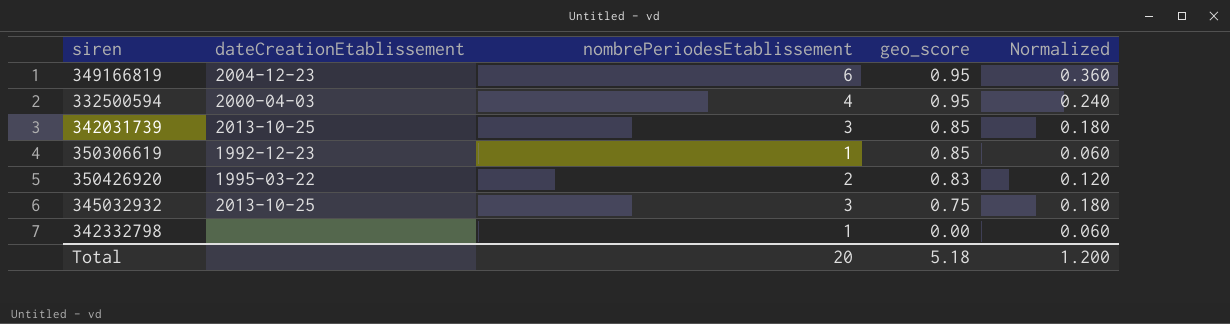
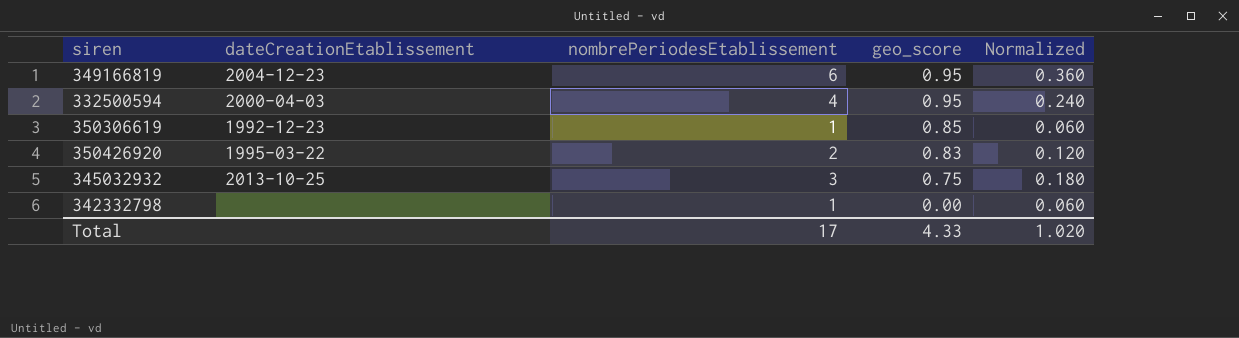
row 342031739: 2013-10-25 | 3 | 0.85 | 0.180 -> none
Total | nombrePeriodesEtablissement: 20 -> 17
Total | geo_score: 5.18 -> 4.33
Total | Normalized: 1.200 -> 1.020

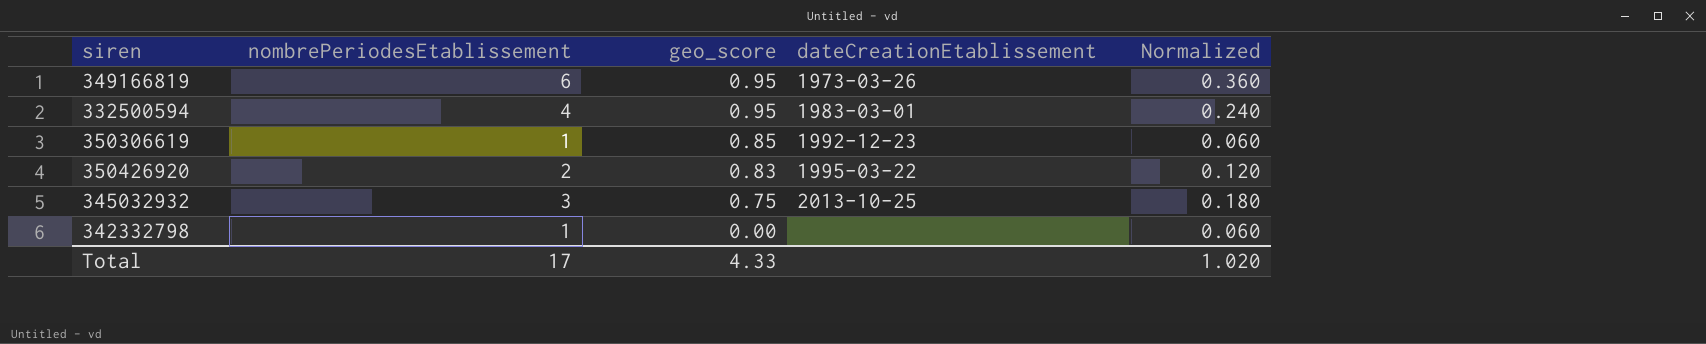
column dateCreationEtablissement | position: 2 -> 4
349166819 | dateCreationEtablissement: 2004-12-23 -> 1973-03-26
332500594 | dateCreationEtablissement: 2000-04-03 -> 1983-03-01

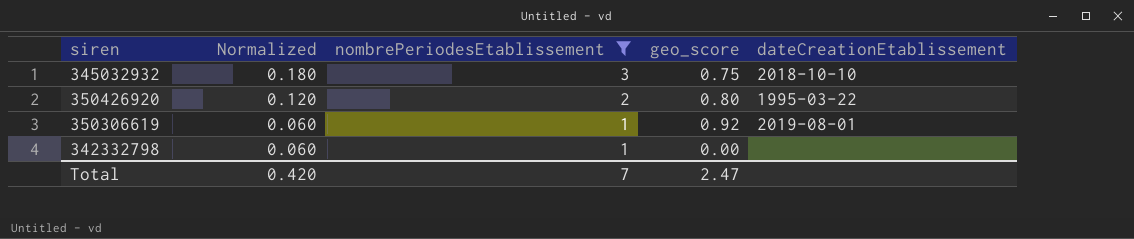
filter: none -> nombrePeriodesEtablissement <= 3
row order: geo_score descending -> Normalized descending
column Normalized | position: 5 -> 2
345032932 | dateCreationEtablissement: 2013-10-25 -> 2018-10-10
350426920 | geo_score: 0.83 -> 0.80
350306619 | geo_score: 0.85 -> 0.92
350306619 | dateCreationEtablissement: 1992-12-23 -> 2019-08-01
Total | Normalized: 1.020 -> 0.420
Total | nombrePeriodesEtablissement: 17 -> 7
Total | geo_score: 4.33 -> 2.47

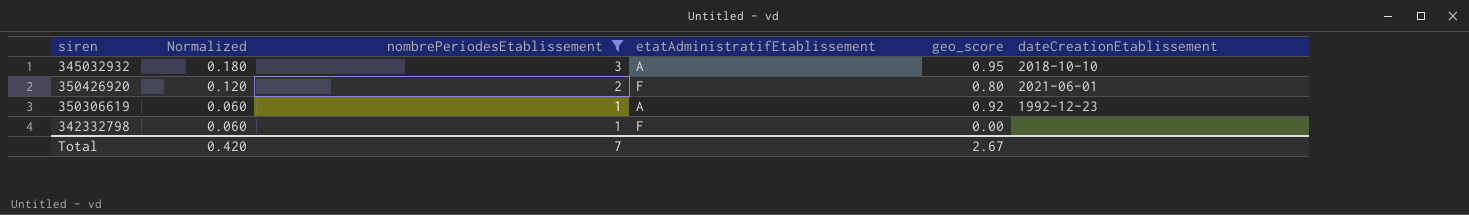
column etatAdministratifEtablissement | position: none -> 4
345032932 | geo_score: 0.75 -> 0.95
350426920 | dateCreationEtablissement: 1995-03-22 -> 2021-06-01
350306619 | dateCreationEtablissement: 2019-08-01 -> 1992-12-23
Total | geo_score: 2.47 -> 2.67

